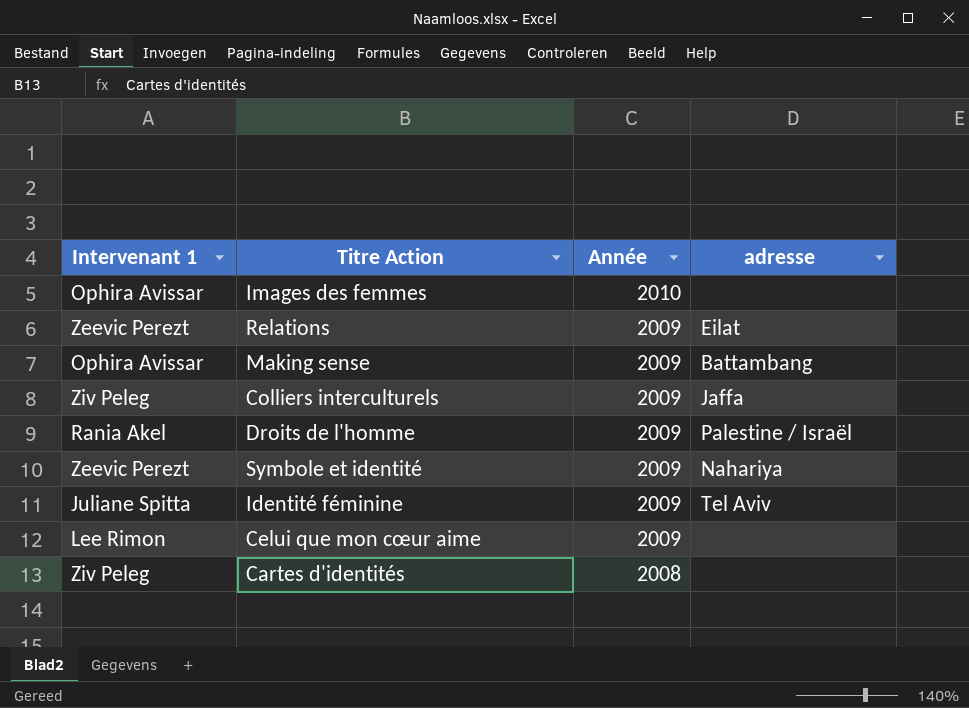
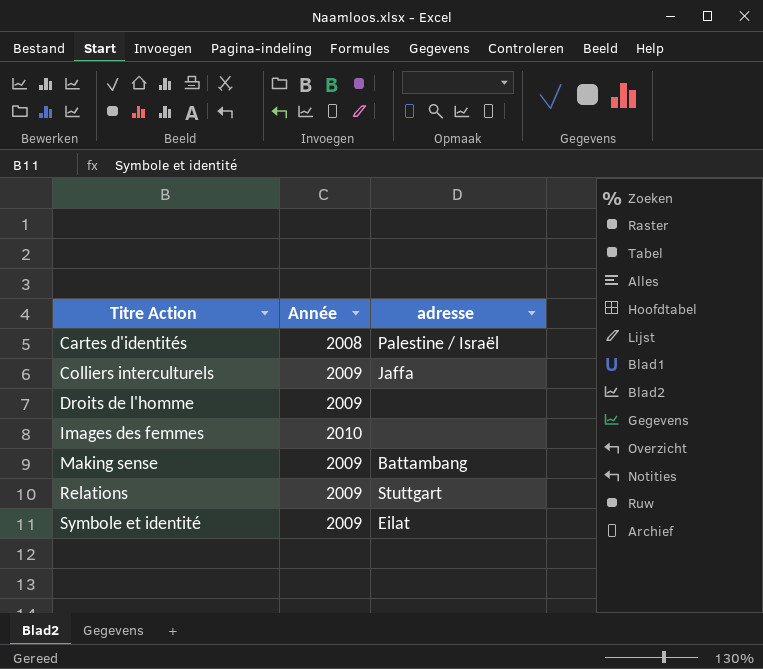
row order: Année descending -> Titre Action ascending
column Intervenant 1 | position: 1 -> none
row Identité féminine: Juliane Spitta | 2009 | Tel Aviv -> none
row Celui que mon cœur aime: Lee Rimon | 2009 | none -> none
Cartes d'identités | adresse: none -> Palestine / Israël
Droits de l'homme | adresse: Palestine / Israël -> none
Relations | adresse: Eilat -> Stuttgart
Symbole et identité | adresse: Nahariya -> Eilat

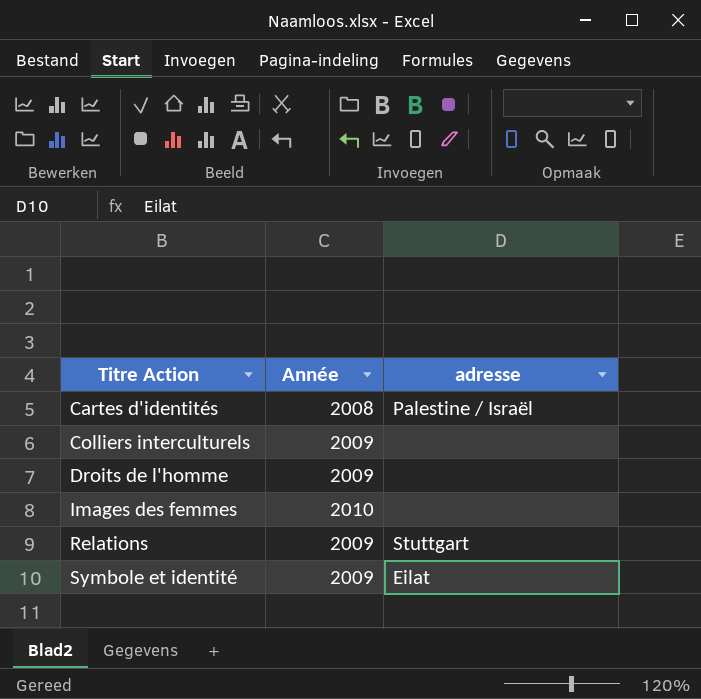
row Making sense: 2009 | Battambang -> none
Colliers interculturels | adresse: Jaffa -> none

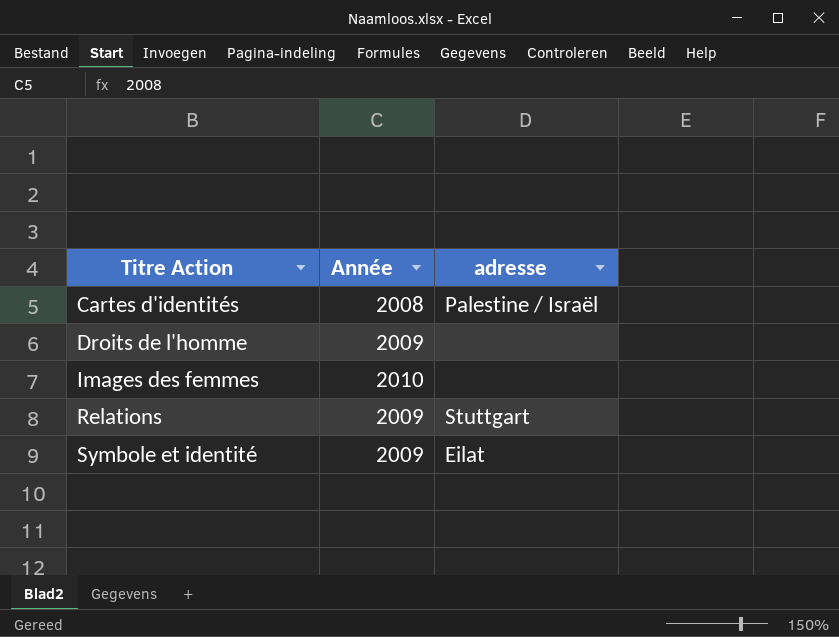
row Colliers interculturels: 2009 | none -> none

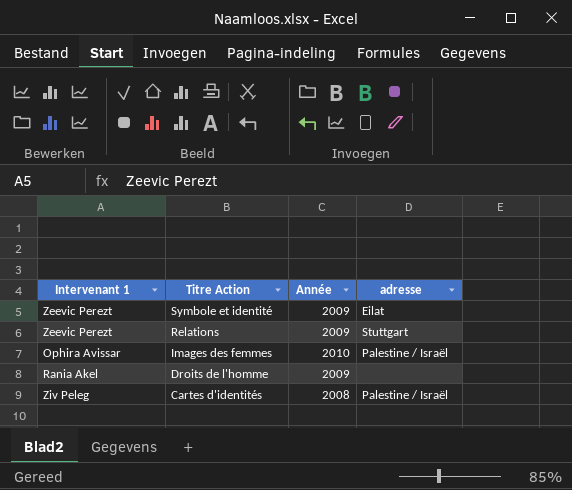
row order: Titre Action ascending -> Titre Action descending
column Intervenant 1 | position: none -> 1
Images des femmes | adresse: none -> Palestine / Israël

